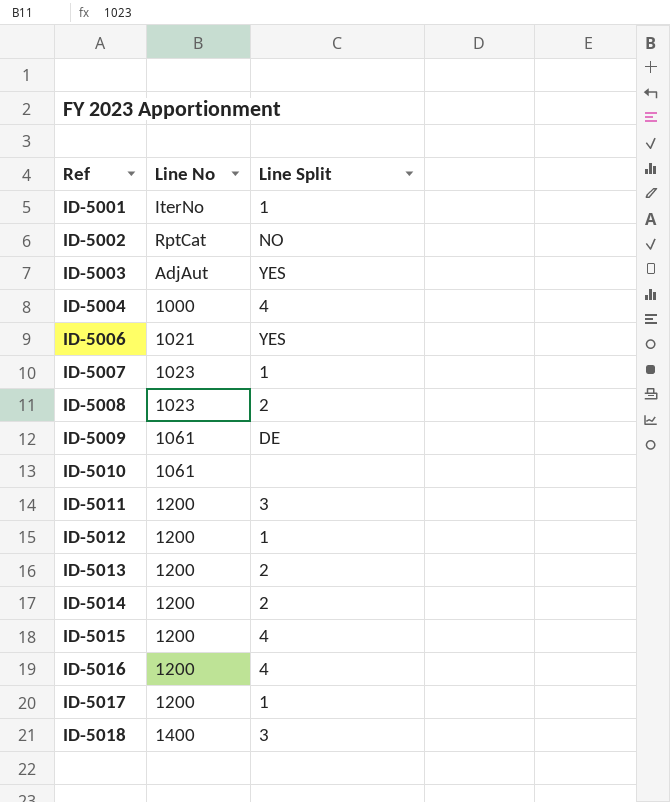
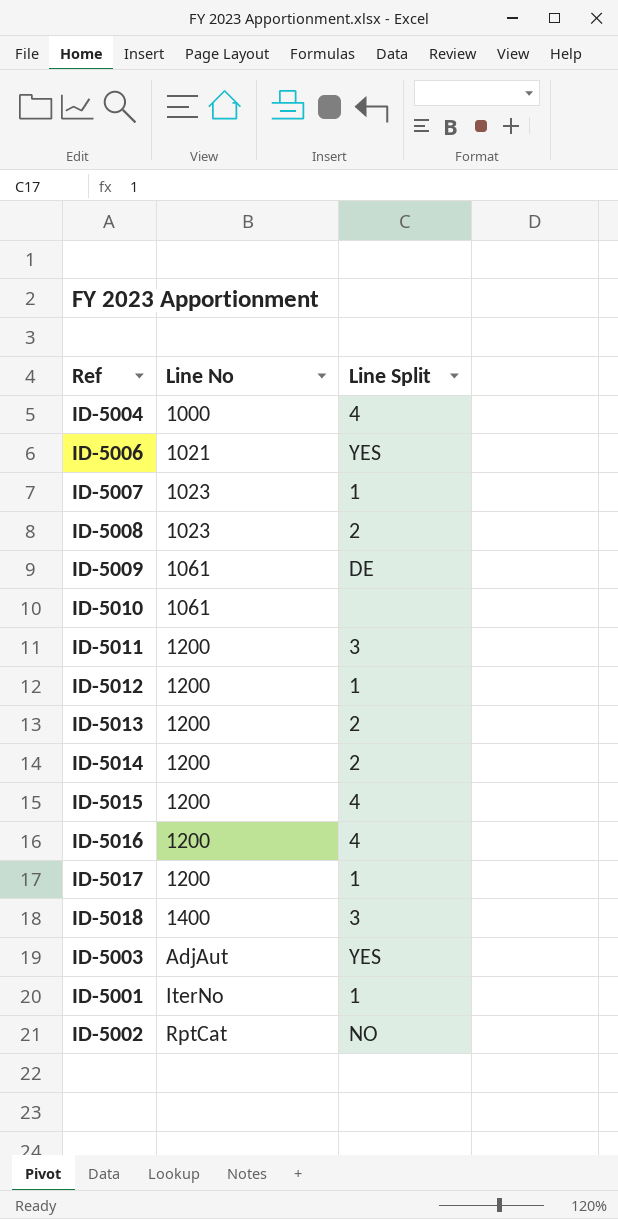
row order: Ref ascending -> Line No ascending

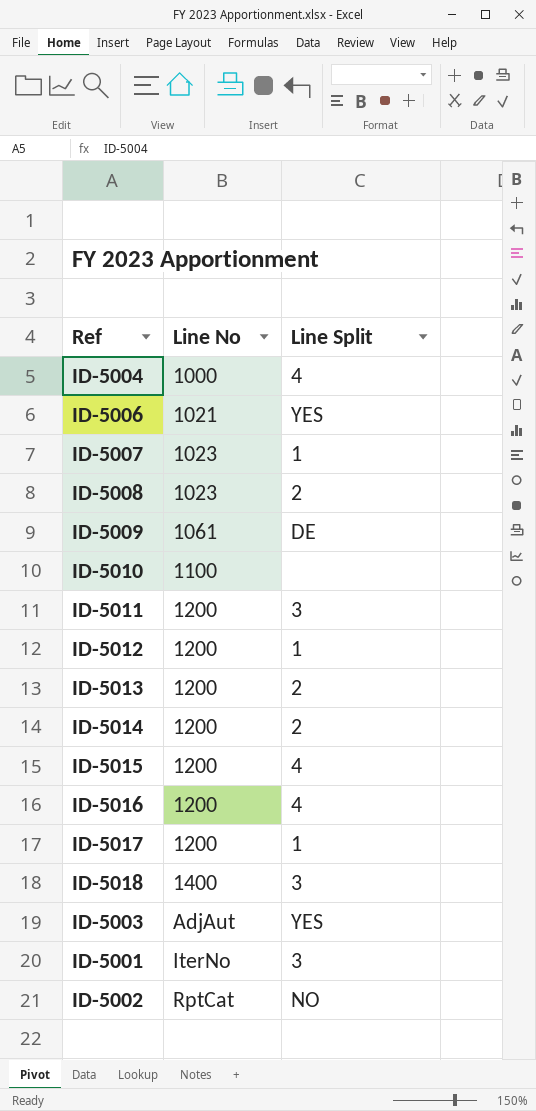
ID-5010 | Line No: 1061 -> 1100
ID-5001 | Line Split: 1 -> 3

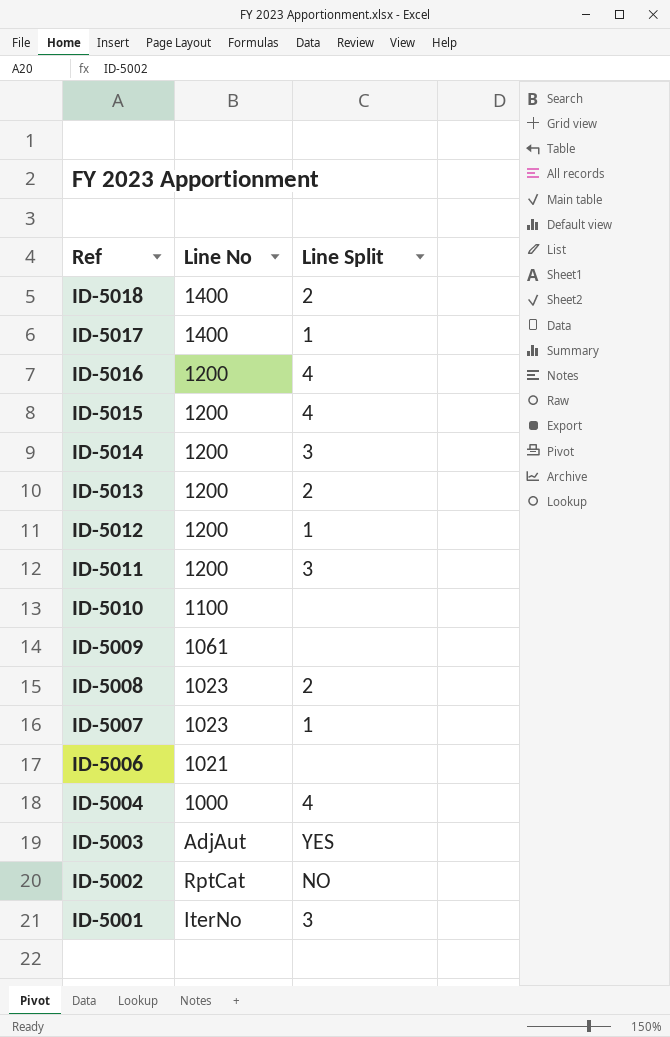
row order: Line No ascending -> Ref descending
ID-5018 | Line Split: 3 -> 2
ID-5017 | Line No: 1200 -> 1400
ID-5014 | Line Split: 2 -> 3
ID-5009 | Line Split: DE -> none
ID-5006 | Line Split: YES -> none

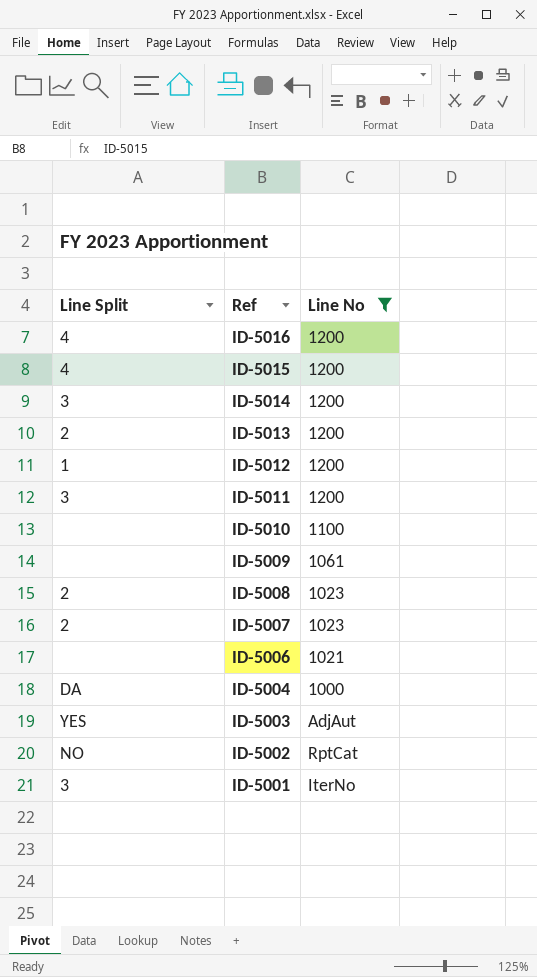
filter: none -> Line No != 1400
column Line Split | position: 3 -> 1
ID-5007 | Line Split: 1 -> 2
ID-5004 | Line Split: 4 -> DA

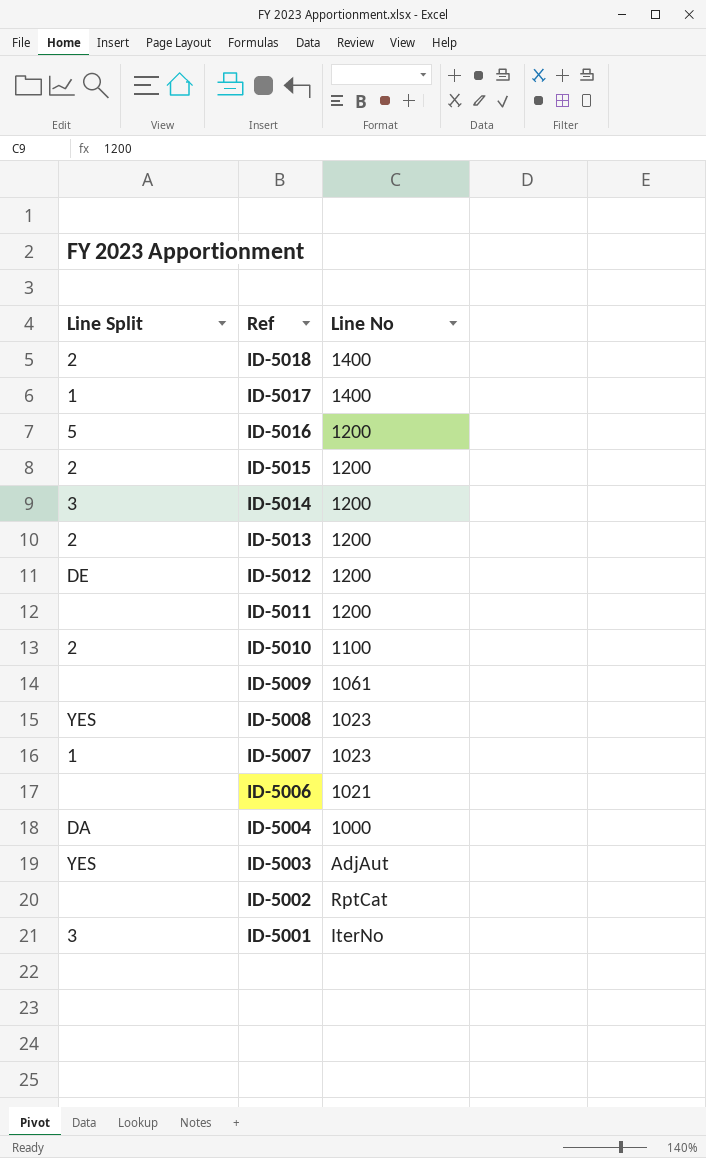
filter: Line No != 1400 -> none
ID-5016 | Line Split: 4 -> 5
ID-5015 | Line Split: 4 -> 2
ID-5012 | Line Split: 1 -> DE
ID-5011 | Line Split: 3 -> none
ID-5010 | Line Split: none -> 2
ID-5008 | Line Split: 2 -> YES
ID-5007 | Line Split: 2 -> 1
ID-5002 | Line Split: NO -> none

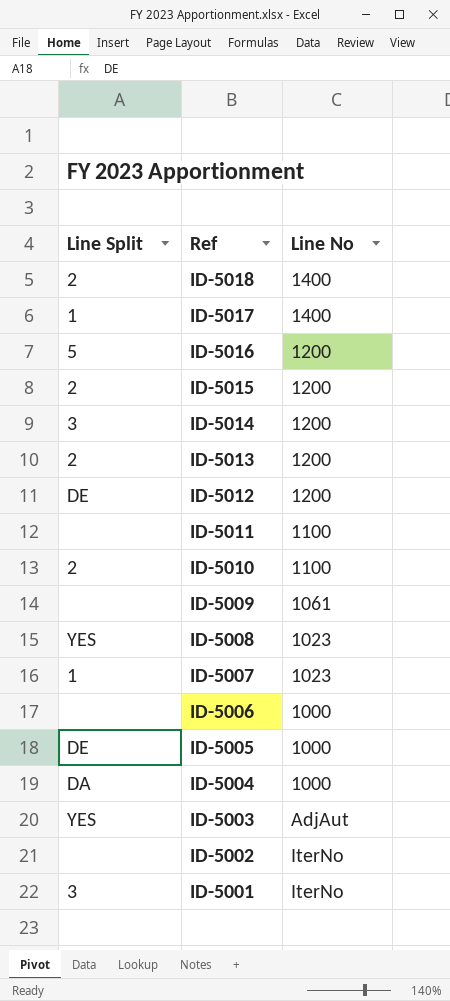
ID-5011 | Line No: 1200 -> 1100
ID-5006 | Line No: 1021 -> 1000
row ID-5005: none -> DE | 1000
ID-5002 | Line No: RptCat -> IterNo

